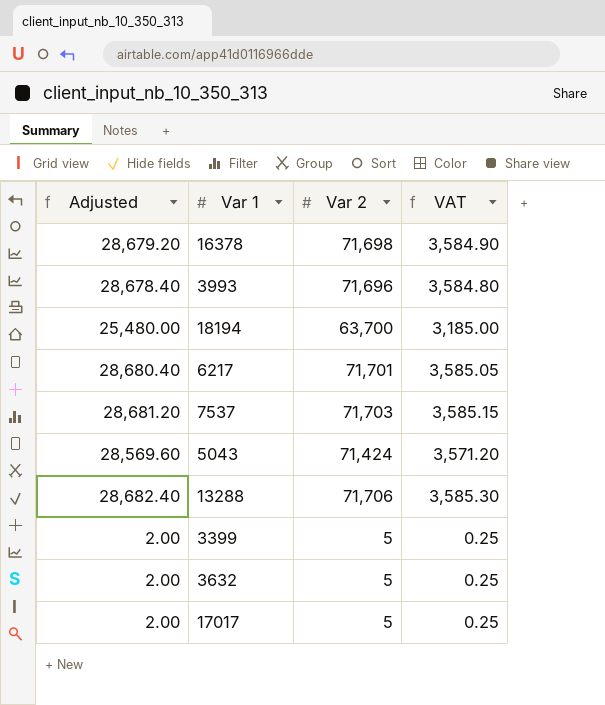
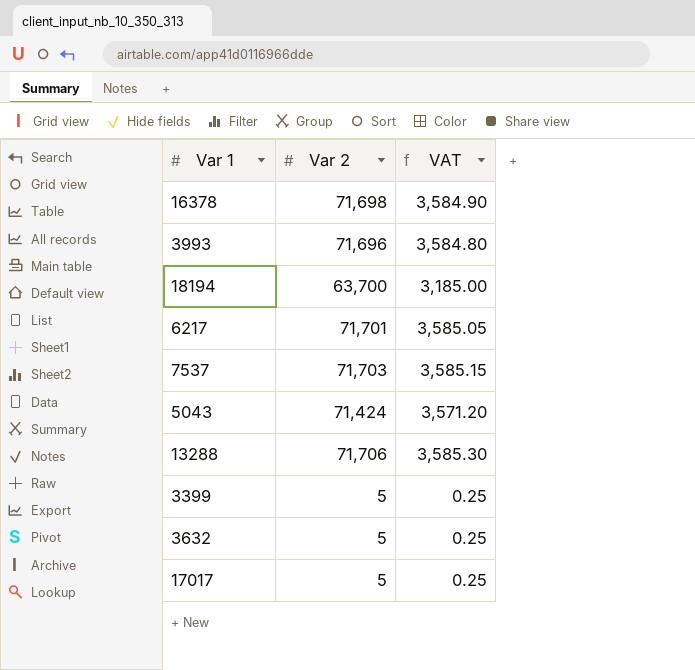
column Adjusted | formula: [Var 2] * 0.4 -> none

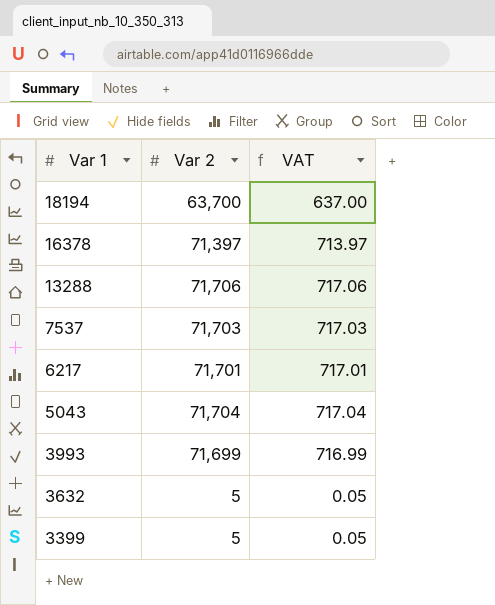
row order: none -> Var 1 descending
column VAT | formula: [Var 2] * 0.05 -> [Var 2] * 0.01
row 17017: 5 | 0.25 -> none
16378 | Var 2: 71,698 -> 71,397
5043 | Var 2: 71,424 -> 71,704
3993 | Var 2: 71,696 -> 71,699

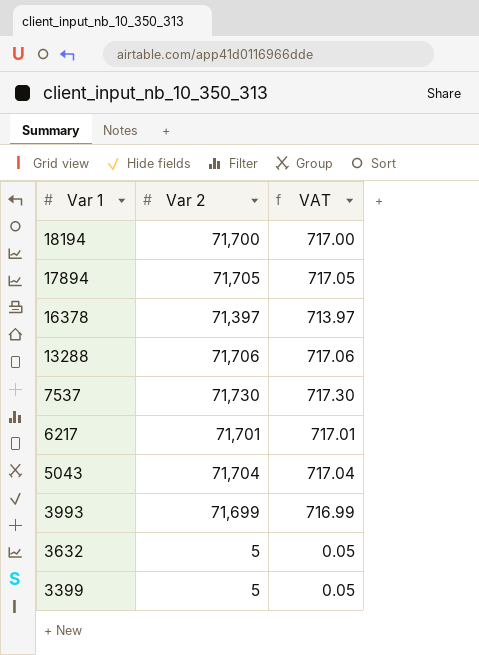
18194 | Var 2: 63,700 -> 71,700
18194 | VAT: 637.00 -> 717.00
row 17894: none -> 71,705 | 717.05
7537 | Var 2: 71,703 -> 71,730
7537 | VAT: 717.03 -> 717.30

